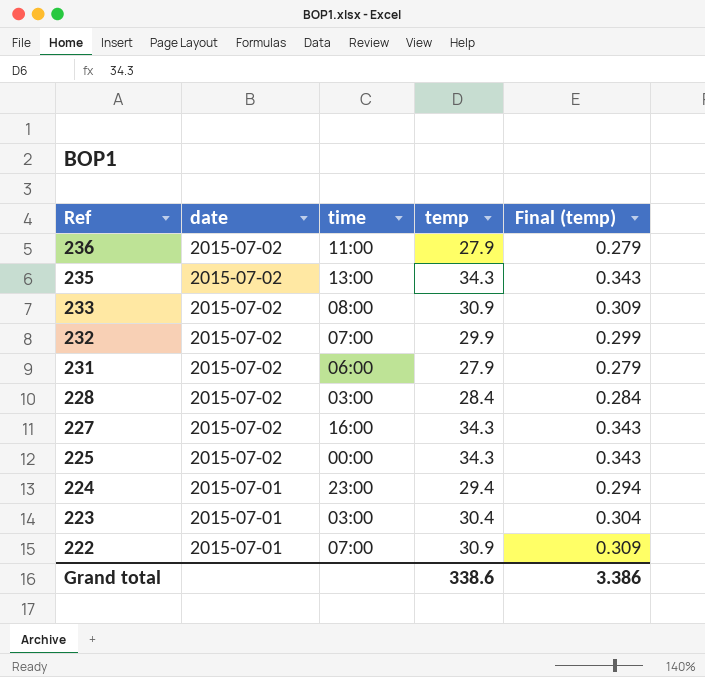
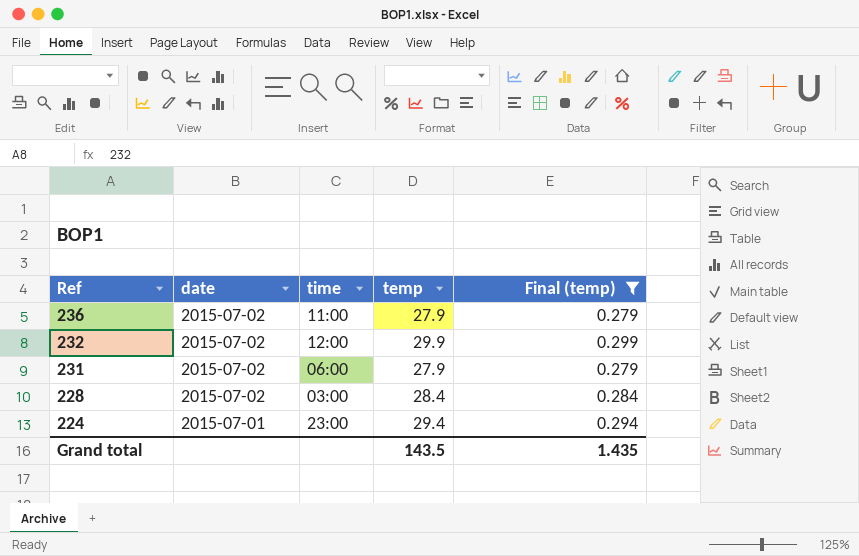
filter: none -> Final (temp) <= 0.299
232 | time: 07:00 -> 12:00
Grand total | temp: 338.6 -> 143.5
Grand total | Final (temp): 3.386 -> 1.435

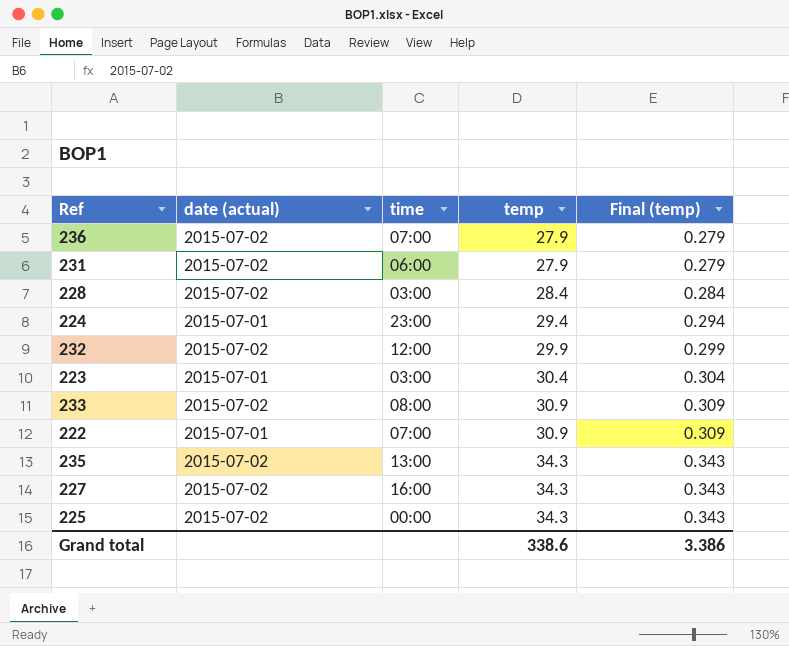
filter: Final (temp) <= 0.299 -> none
row order: Ref descending -> temp ascending
column name: date -> date (actual)
236 | time: 11:00 -> 07:00
Grand total | temp: 143.5 -> 338.6
Grand total | Final (temp): 1.435 -> 3.386

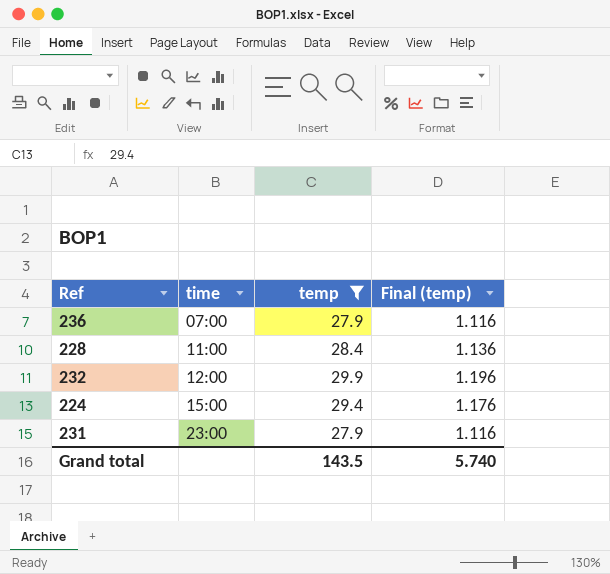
filter: none -> temp <= 29.9
row order: temp ascending -> time ascending
column date (actual) | position: 2 -> none
column Final (temp) | formula: [temp] * 0.01 -> [temp] * 0.04
228 | time: 03:00 -> 11:00
224 | time: 23:00 -> 15:00
231 | time: 06:00 -> 23:00
Grand total | temp: 338.6 -> 143.5
Grand total | Final (temp): 3.386 -> 5.740

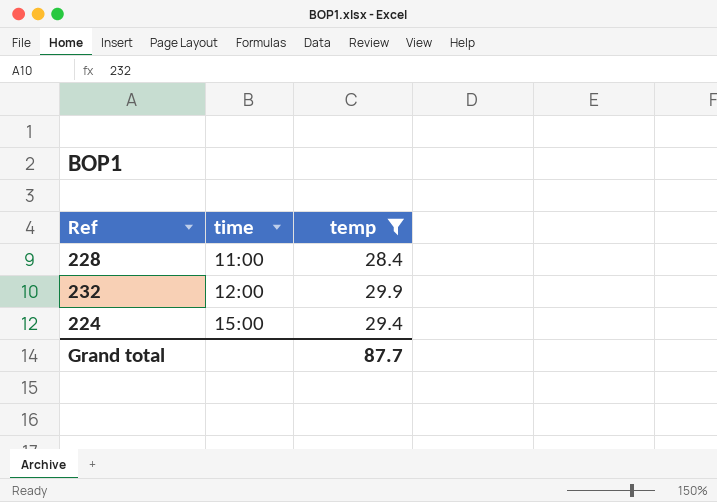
column Final (temp) | formula: [temp] * 0.04 -> none
row 236: 07:00 | 27.9 | 1.116 -> none
row 231: 23:00 | 27.9 | 1.116 -> none
Grand total | temp: 143.5 -> 87.7

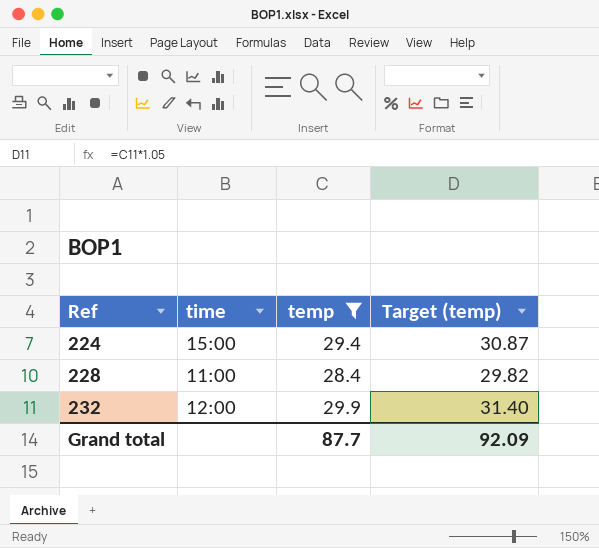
row order: time ascending -> Ref ascending
column Target (temp) | formula: none -> [temp] * 1.05

